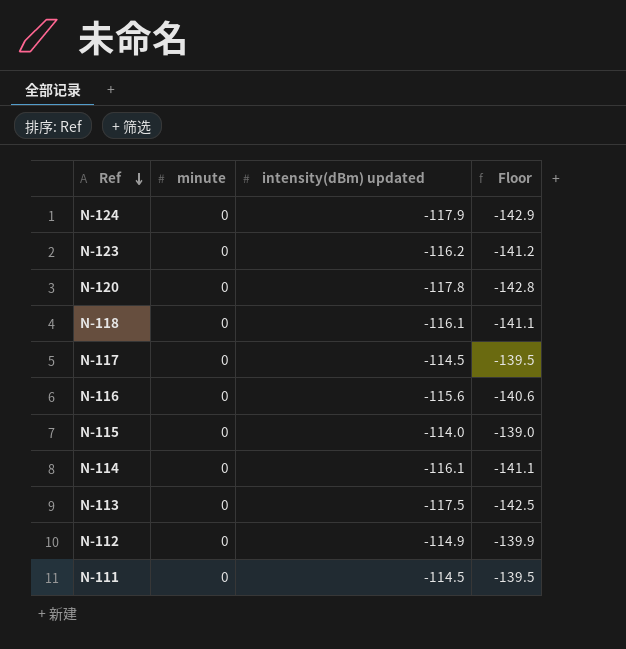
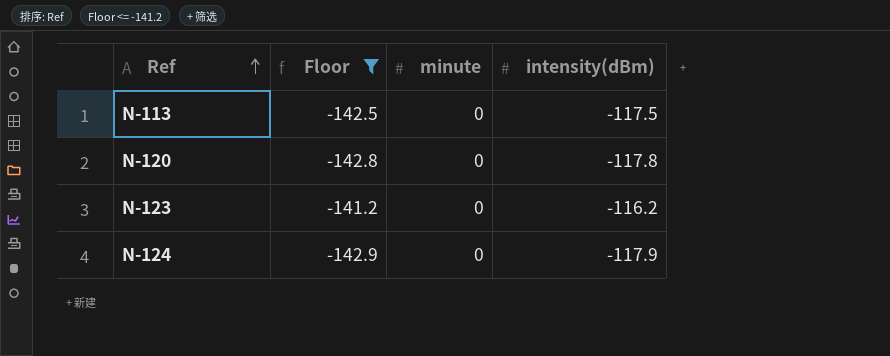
filter: none -> Floor <= -141.2
row order: Ref descending -> Ref ascending
column Floor | position: 4 -> 2
column name: intensity(dBm) updated -> intensity(dBm)

